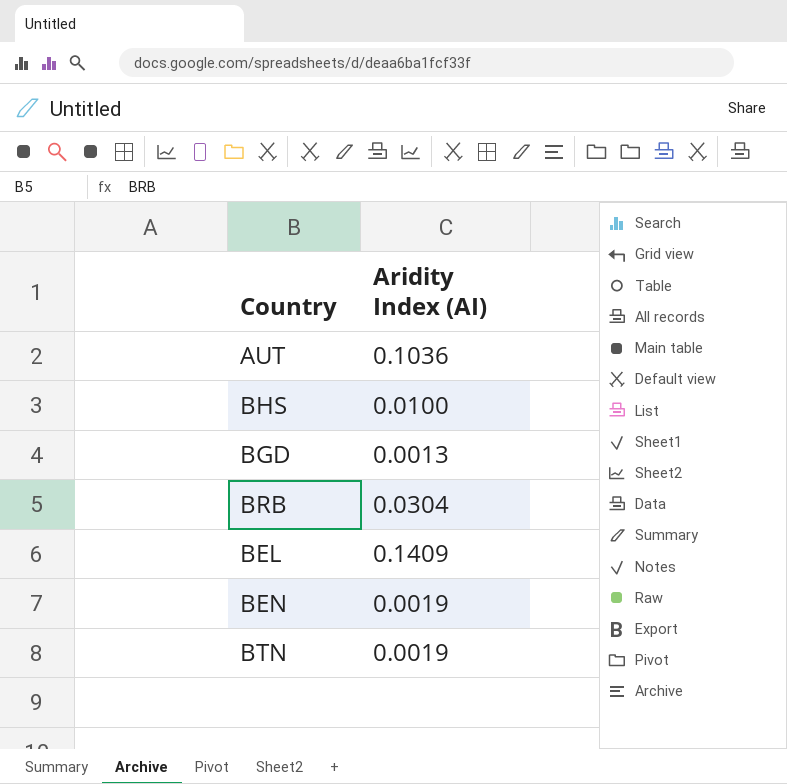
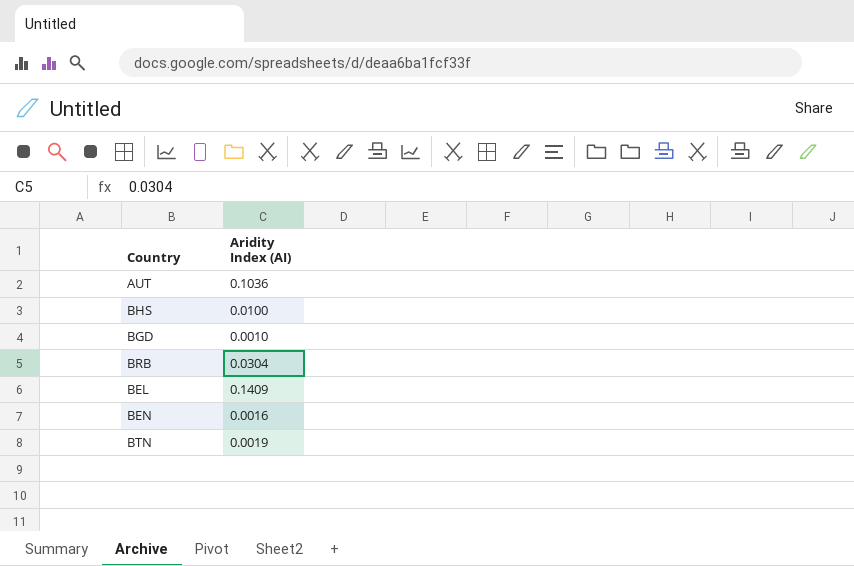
BGD | Aridity Index (AI): 0.0013 -> 0.0010
BEN | Aridity Index (AI): 0.0019 -> 0.0016

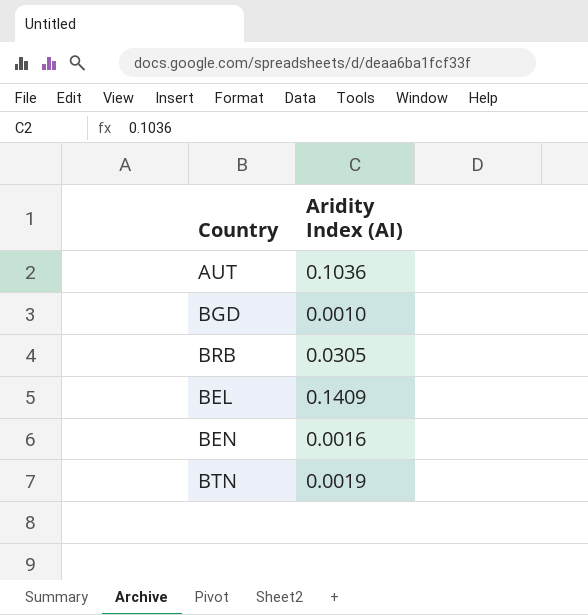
row BHS: 0.0100 -> none
BRB | Aridity Index (AI): 0.0304 -> 0.0305

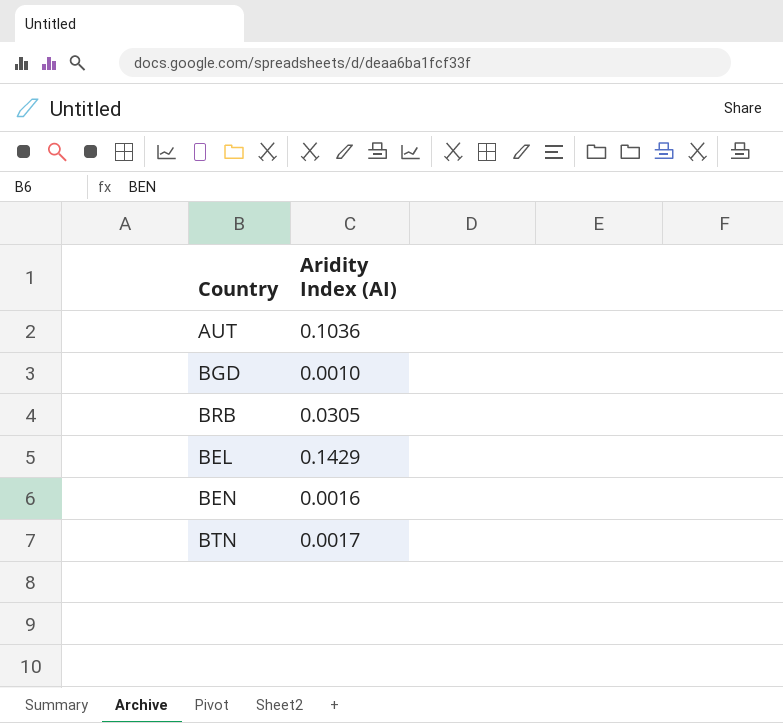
BEL | Aridity Index (AI): 0.1409 -> 0.1429
BTN | Aridity Index (AI): 0.0019 -> 0.0017

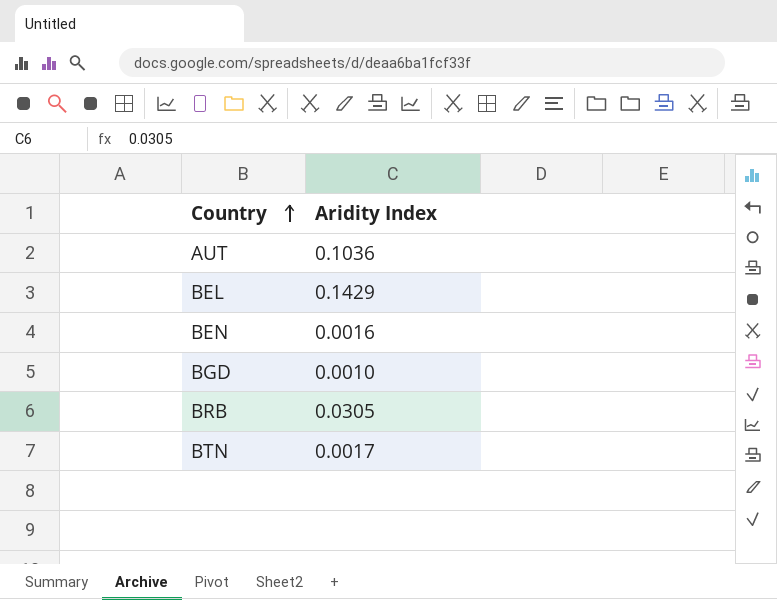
row order: none -> Country ascending
column name: Aridity Index (AI) -> Aridity Index

